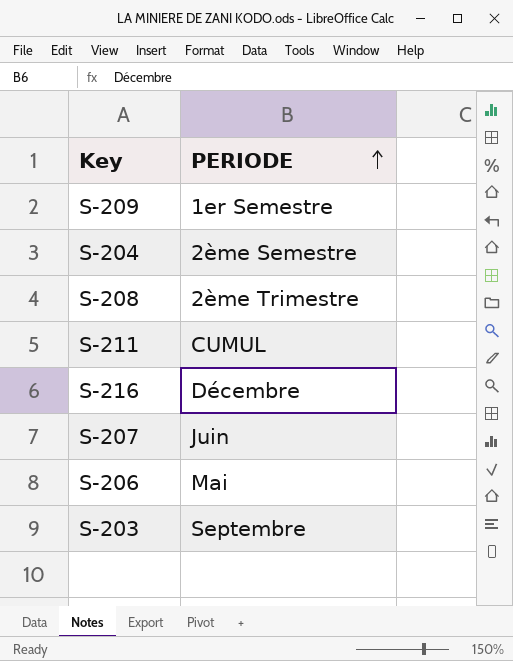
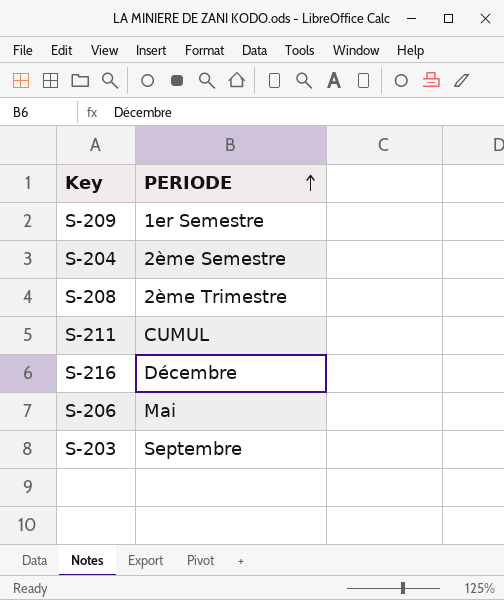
row S-207: Juin -> none

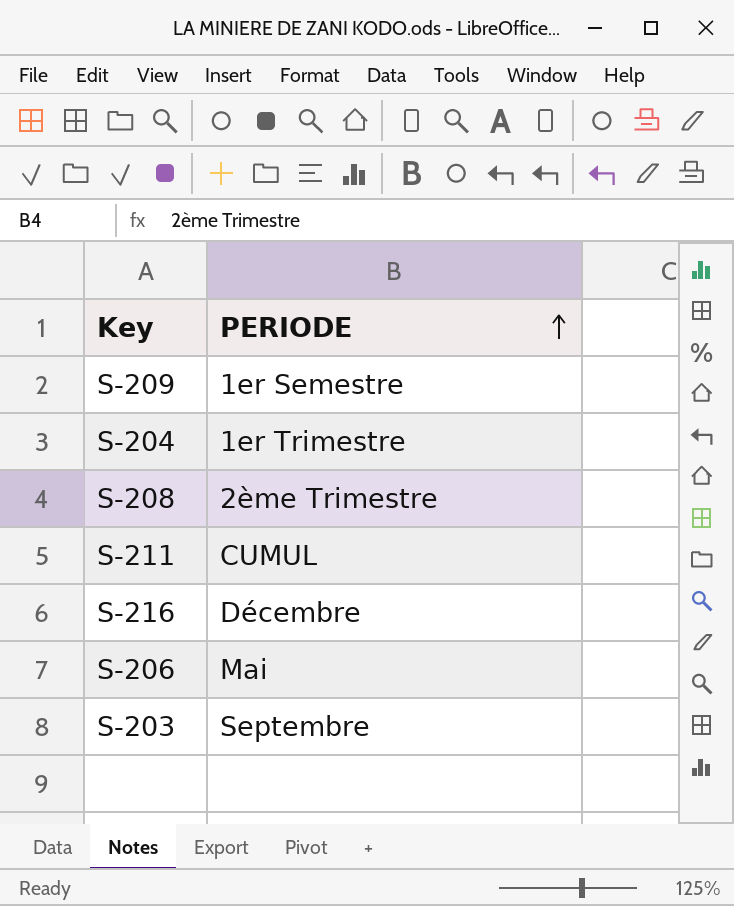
S-204 | PERIODE: 2ème Semestre -> 1er Trimestre

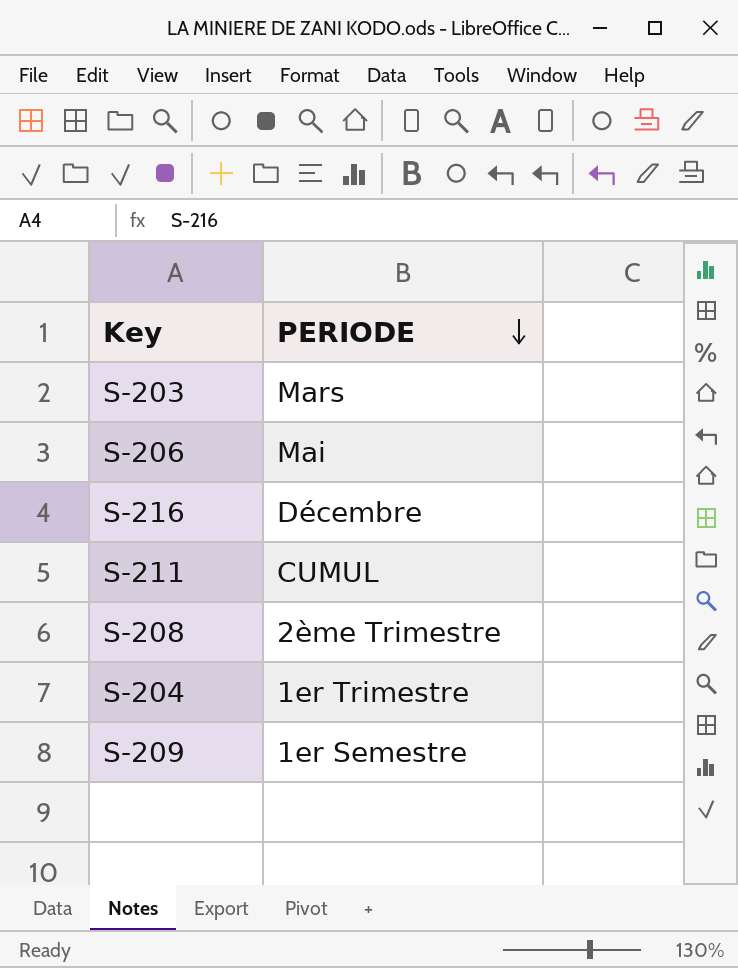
row order: PERIODE ascending -> PERIODE descending
S-203 | PERIODE: Septembre -> Mars

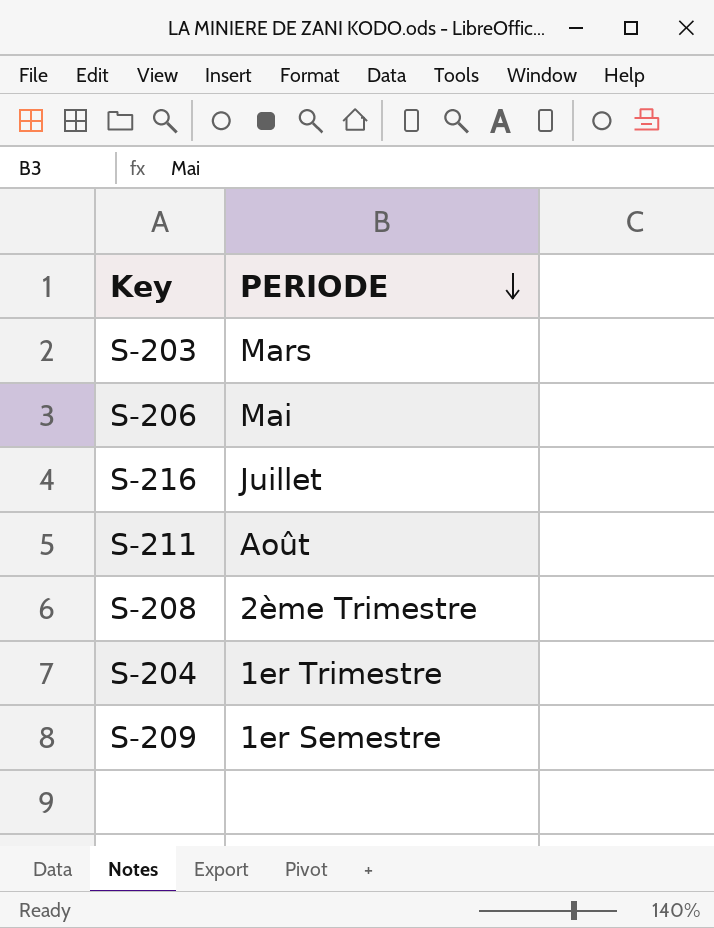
S-216 | PERIODE: Décembre -> Juillet
S-211 | PERIODE: CUMUL -> Août

